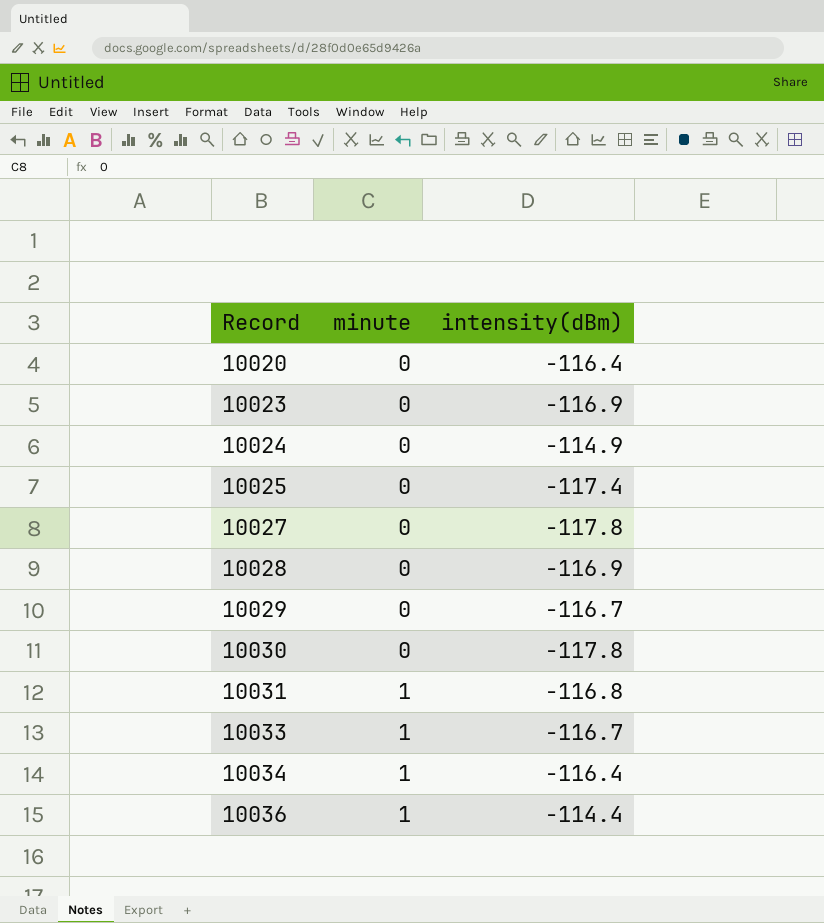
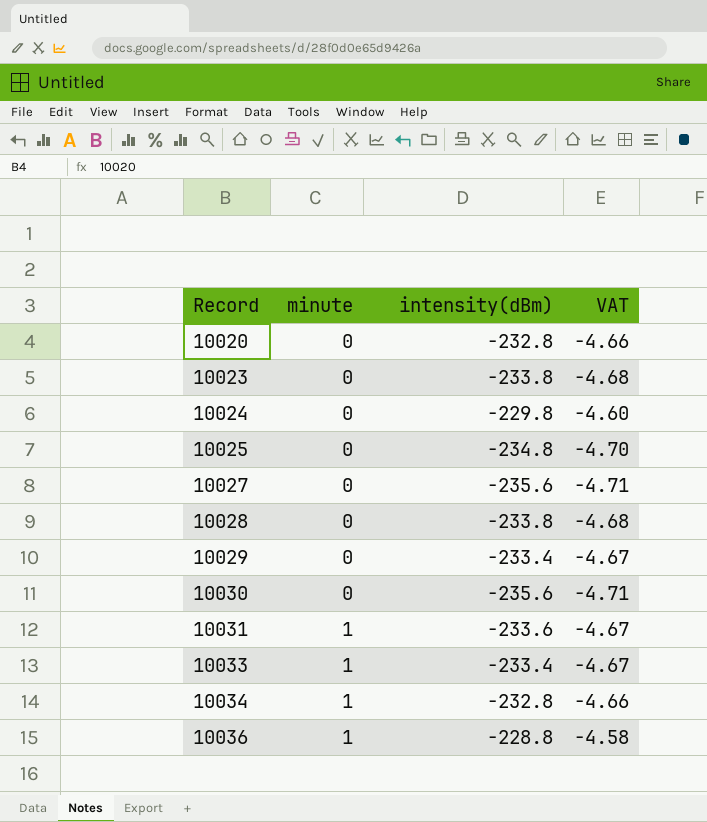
column VAT | formula: none -> [intensity(dBm)] * 0.02
10020 | intensity(dBm): -116.4 -> -232.8
10023 | intensity(dBm): -116.9 -> -233.8
10024 | intensity(dBm): -114.9 -> -229.8
10025 | intensity(dBm): -117.4 -> -234.8
10027 | intensity(dBm): -117.8 -> -235.6
10028 | intensity(dBm): -116.9 -> -233.8
10029 | intensity(dBm): -116.7 -> -233.4
10030 | intensity(dBm): -117.8 -> -235.6
10031 | intensity(dBm): -116.8 -> -233.6
10033 | intensity(dBm): -116.7 -> -233.4
10034 | intensity(dBm): -116.4 -> -232.8
10036 | intensity(dBm): -114.4 -> -228.8

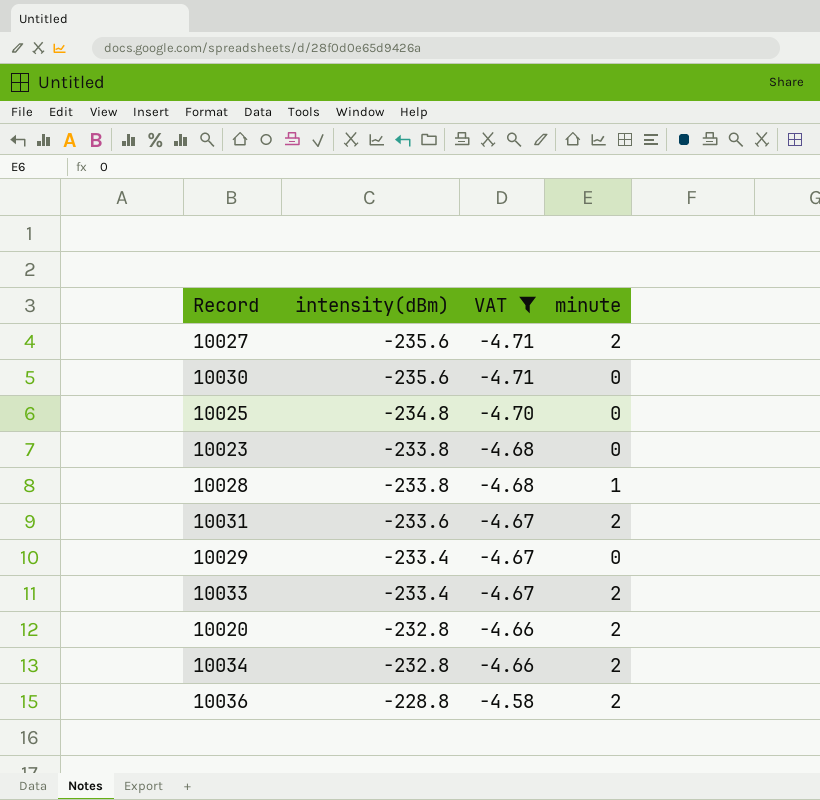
filter: none -> VAT != -4.60
row order: Record ascending -> intensity(dBm) ascending
column minute | position: 2 -> 4
10027 | minute: 0 -> 2
10028 | minute: 0 -> 1
10031 | minute: 1 -> 2
10033 | minute: 1 -> 2
10020 | minute: 0 -> 2
10034 | minute: 1 -> 2
10036 | minute: 1 -> 2

